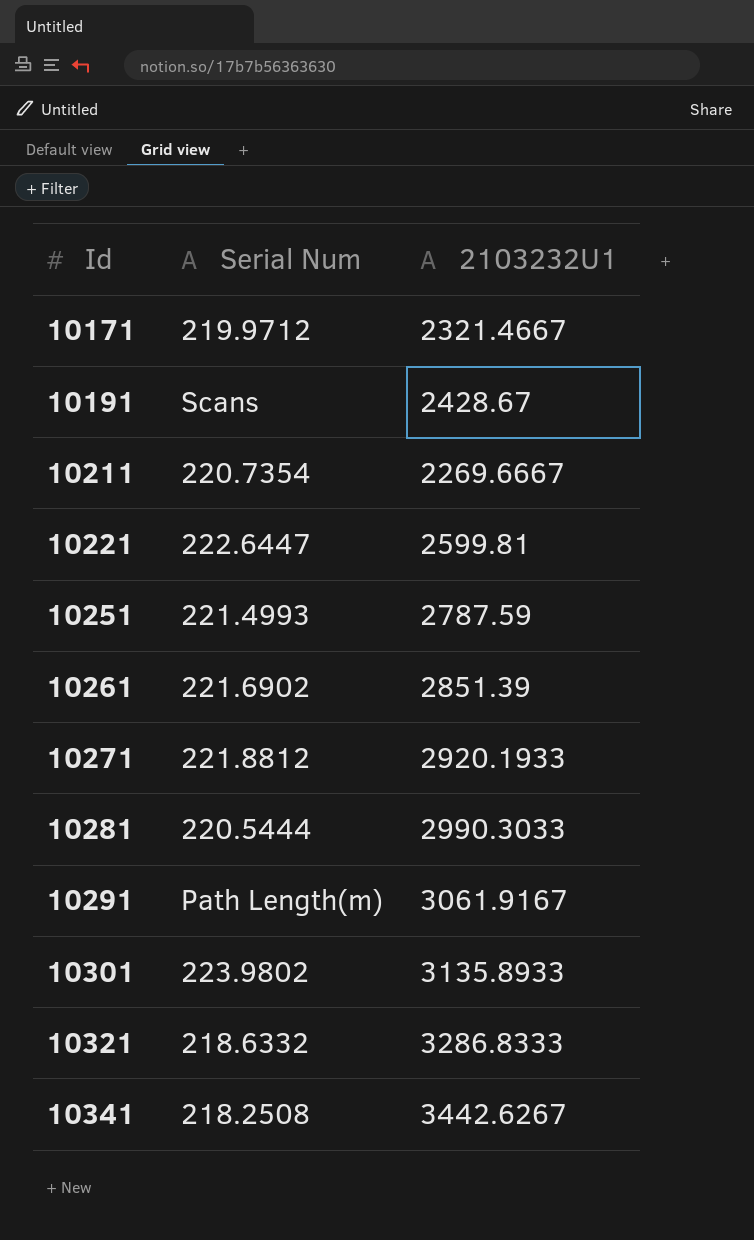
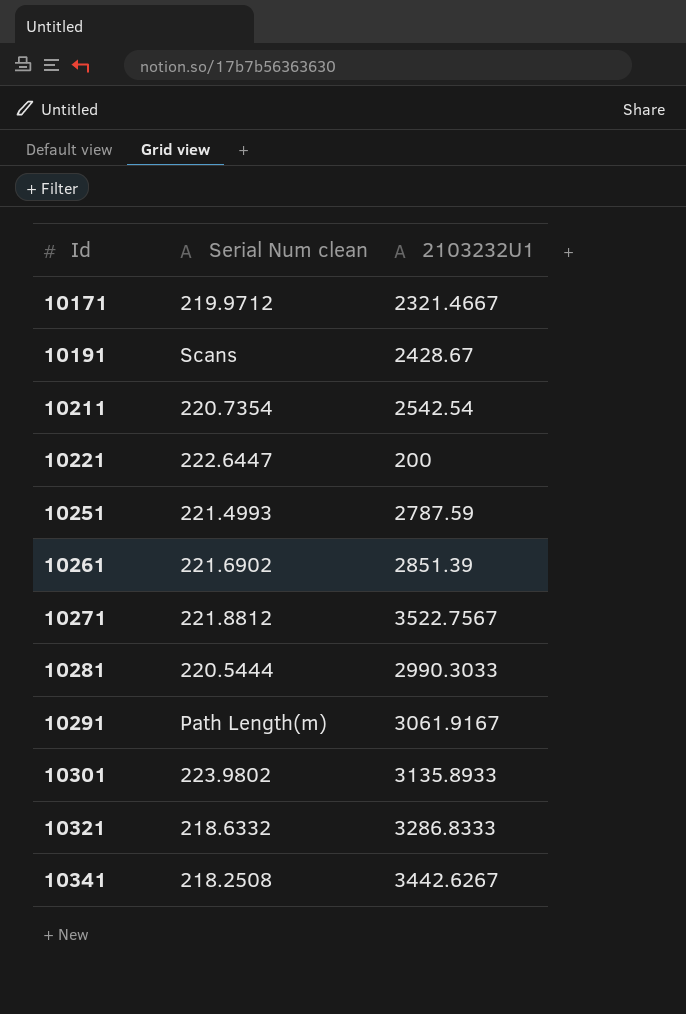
column name: Serial Num -> Serial Num clean
10211 | 2103232U1: 2269.6667 -> 2542.54
10221 | 2103232U1: 2599.81 -> 200
10271 | 2103232U1: 2920.1933 -> 3522.7567

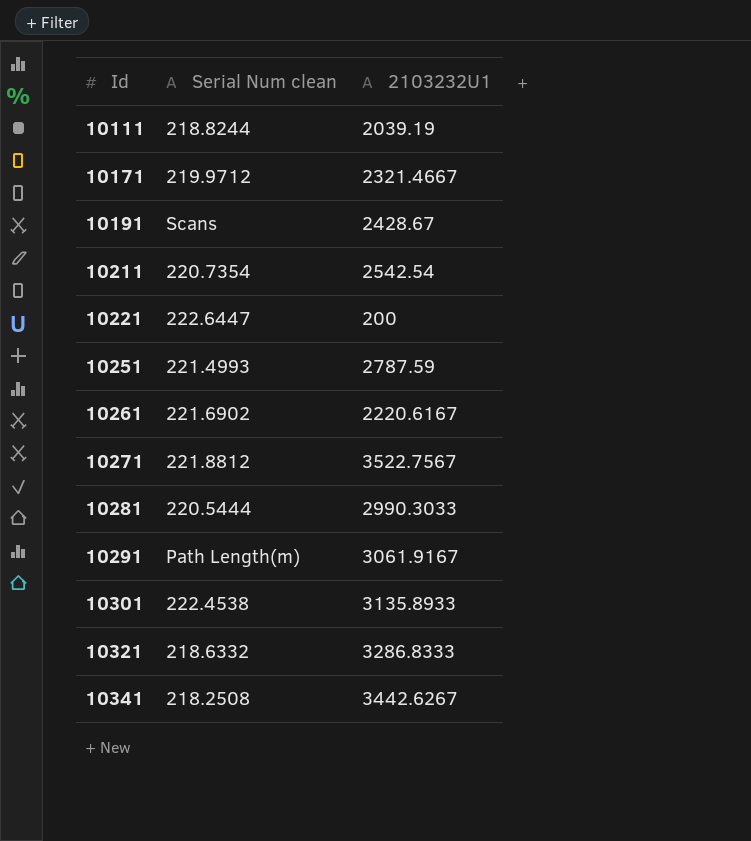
row 10111: none -> 218.8244 | 2039.19
10261 | 2103232U1: 2851.39 -> 2220.6167
10301 | Serial Num clean: 223.9802 -> 222.4538

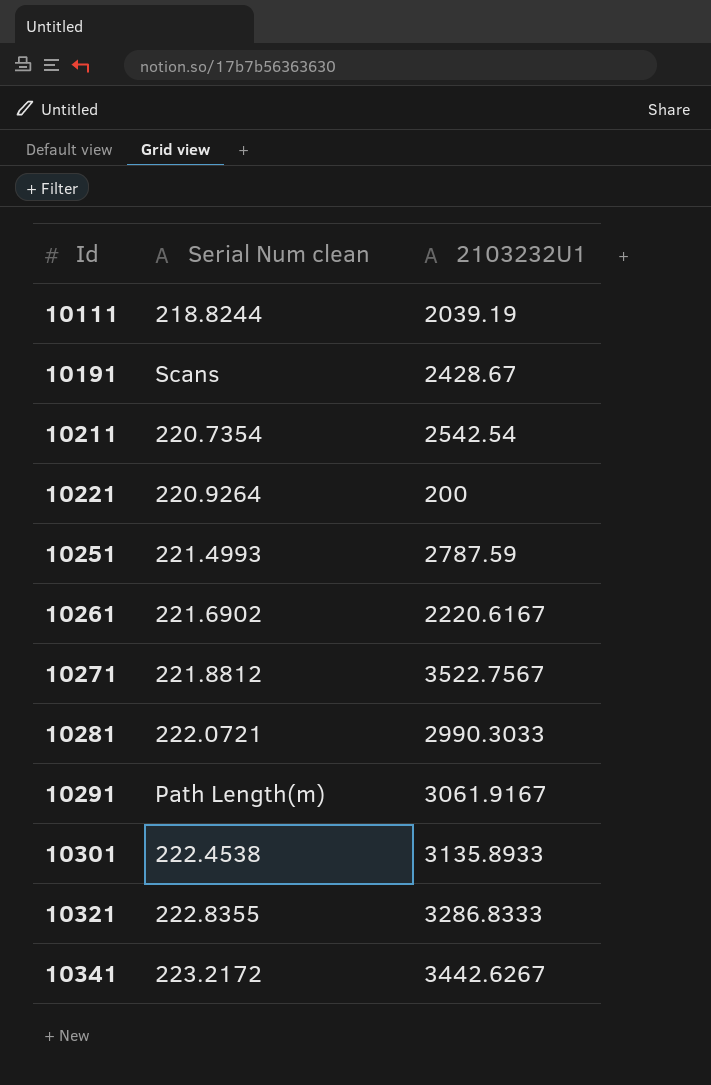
row 10171: 219.9712 | 2321.4667 -> none
10221 | Serial Num clean: 222.6447 -> 220.9264
10281 | Serial Num clean: 220.5444 -> 222.0721
10321 | Serial Num clean: 218.6332 -> 222.8355
10341 | Serial Num clean: 218.2508 -> 223.2172

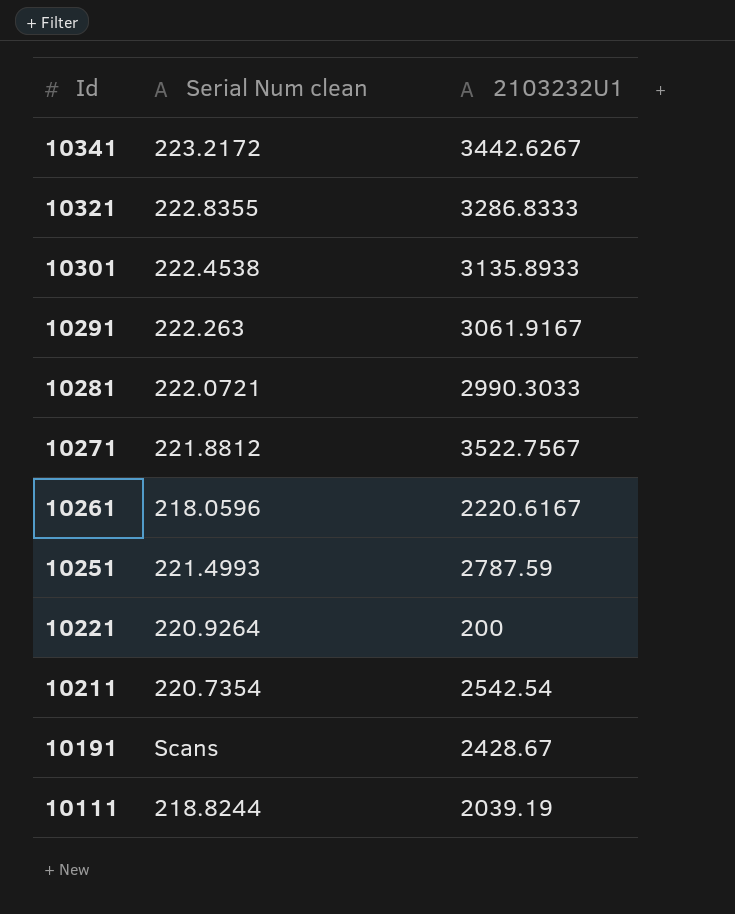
row order: Id ascending -> Id descending
10291 | Serial Num clean: Path Length(m) -> 222.263
10261 | Serial Num clean: 221.6902 -> 218.0596

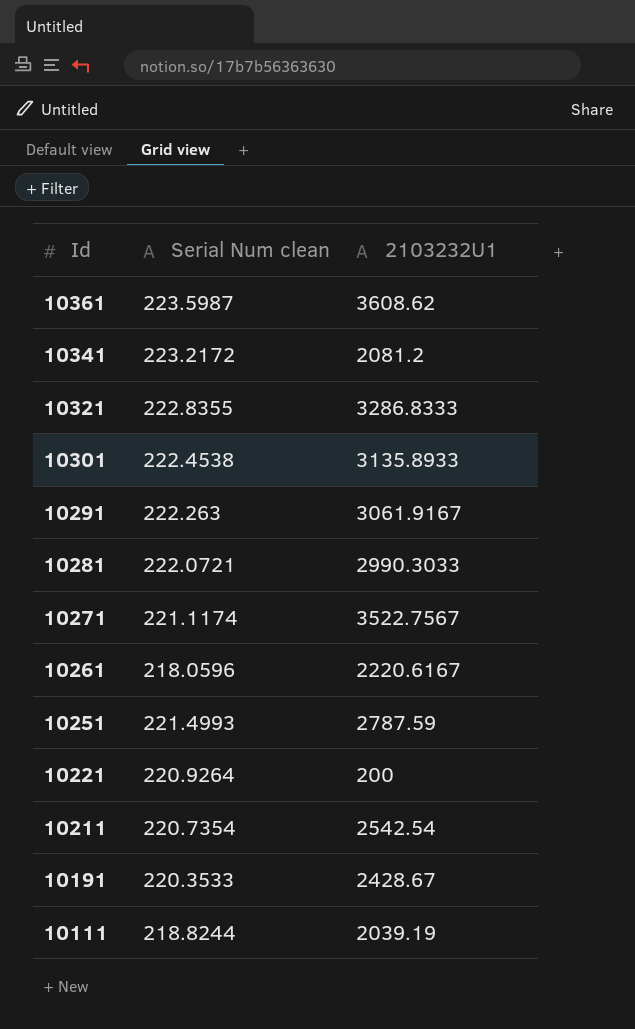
row 10361: none -> 223.5987 | 3608.62
10341 | 2103232U1: 3442.6267 -> 2081.2
10271 | Serial Num clean: 221.8812 -> 221.1174
10191 | Serial Num clean: Scans -> 220.3533

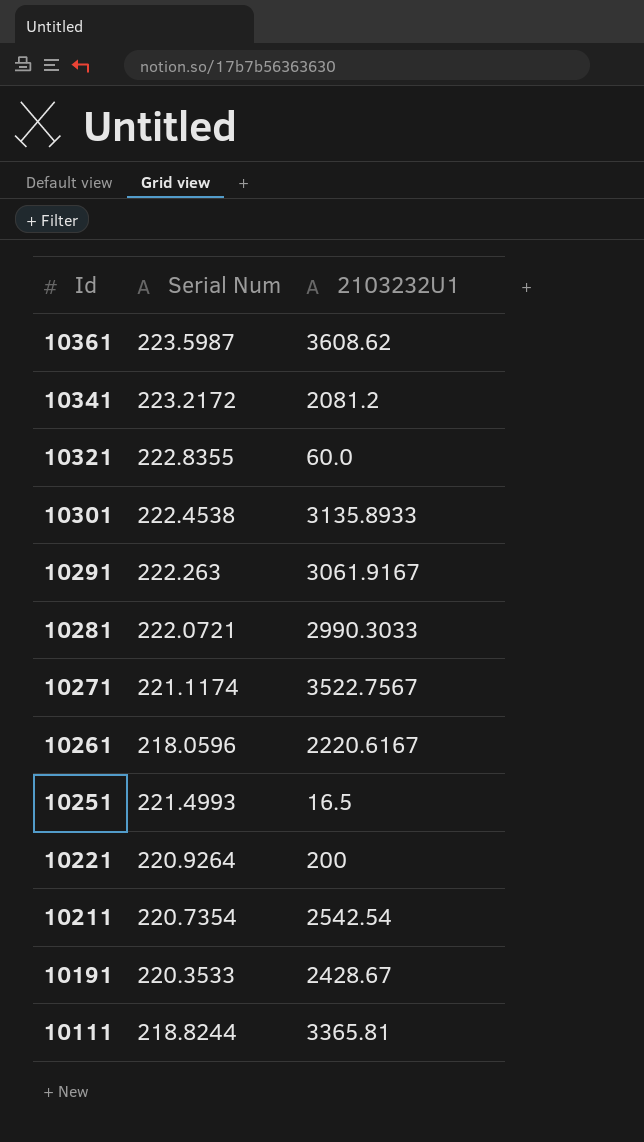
column name: Serial Num clean -> Serial Num
10321 | 2103232U1: 3286.8333 -> 60.0
10251 | 2103232U1: 2787.59 -> 16.5
10111 | 2103232U1: 2039.19 -> 3365.81

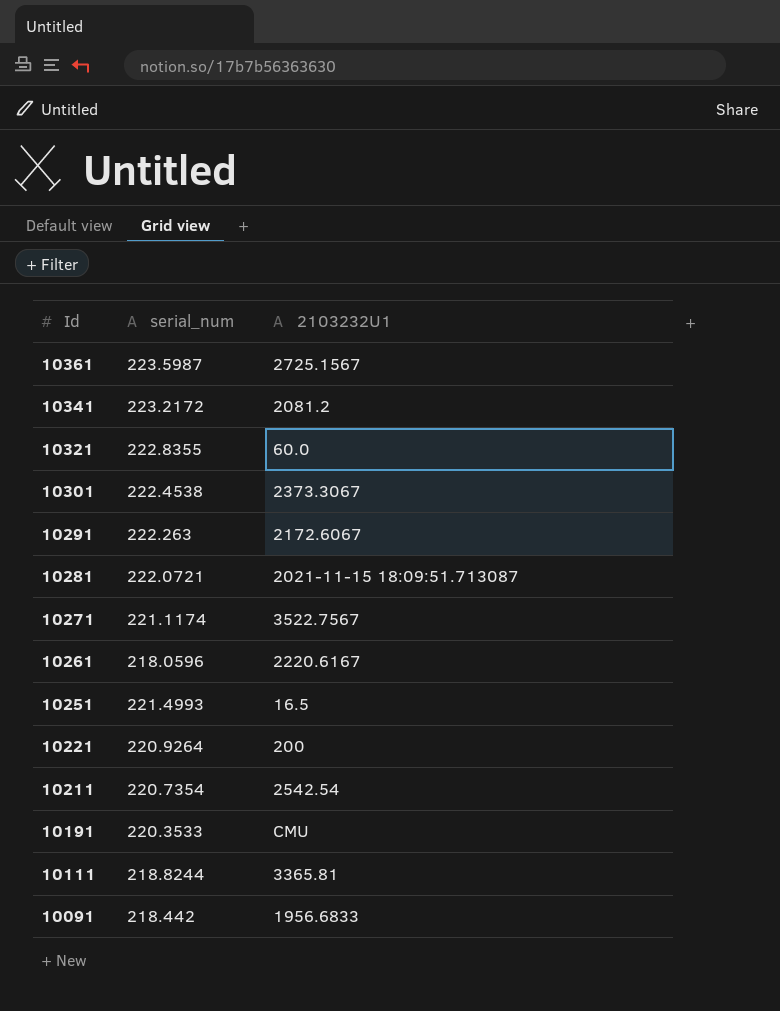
column name: Serial Num -> serial_num
10361 | 2103232U1: 3608.62 -> 2725.1567
10301 | 2103232U1: 3135.8933 -> 2373.3067
10291 | 2103232U1: 3061.9167 -> 2172.6067
10281 | 2103232U1: 2990.3033 -> 2021-11-15 18:09:51.713087
10191 | 2103232U1: 2428.67 -> CMU
row 10091: none -> 218.442 | 1956.6833

